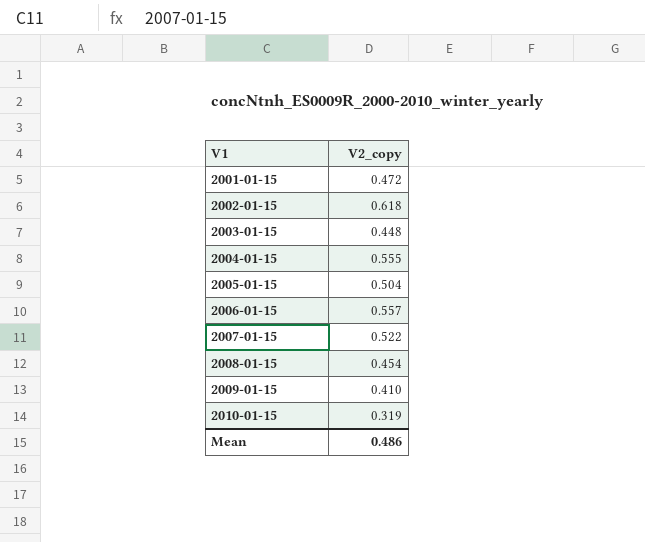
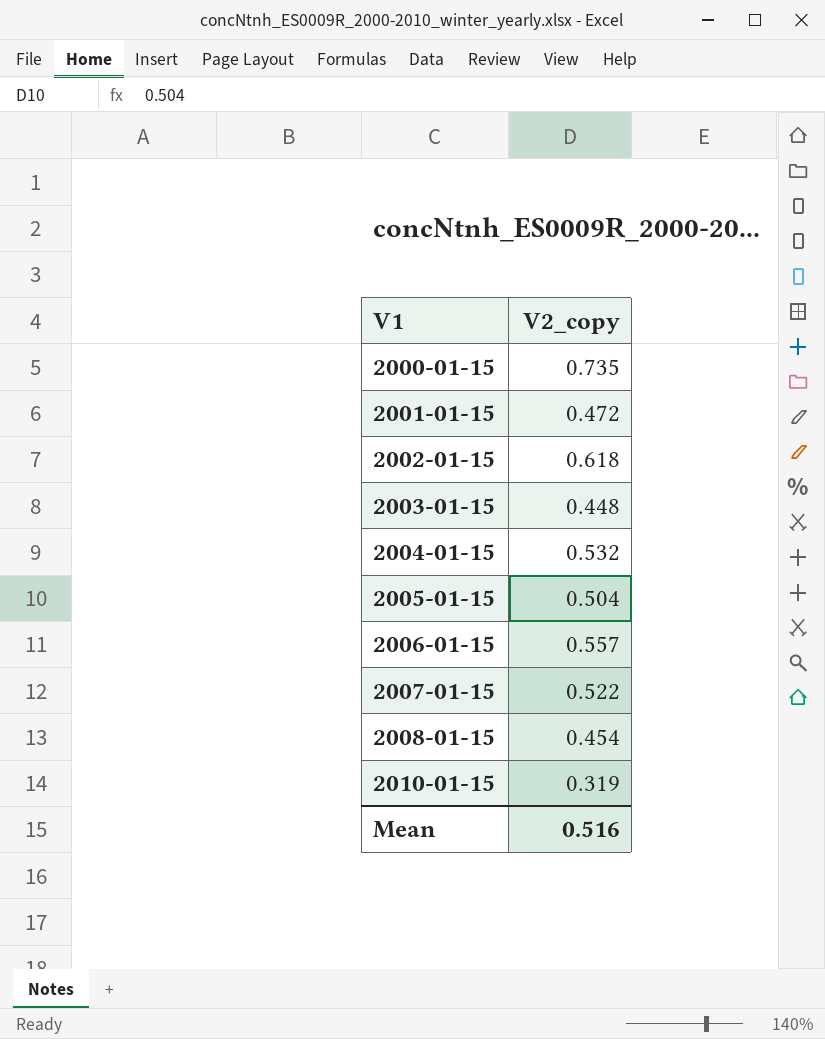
row 2009-01-15: 0.410 -> none
row 2000-01-15: none -> 0.735
2004-01-15 | V2_copy: 0.555 -> 0.532
Mean | V2_copy: 0.486 -> 0.516

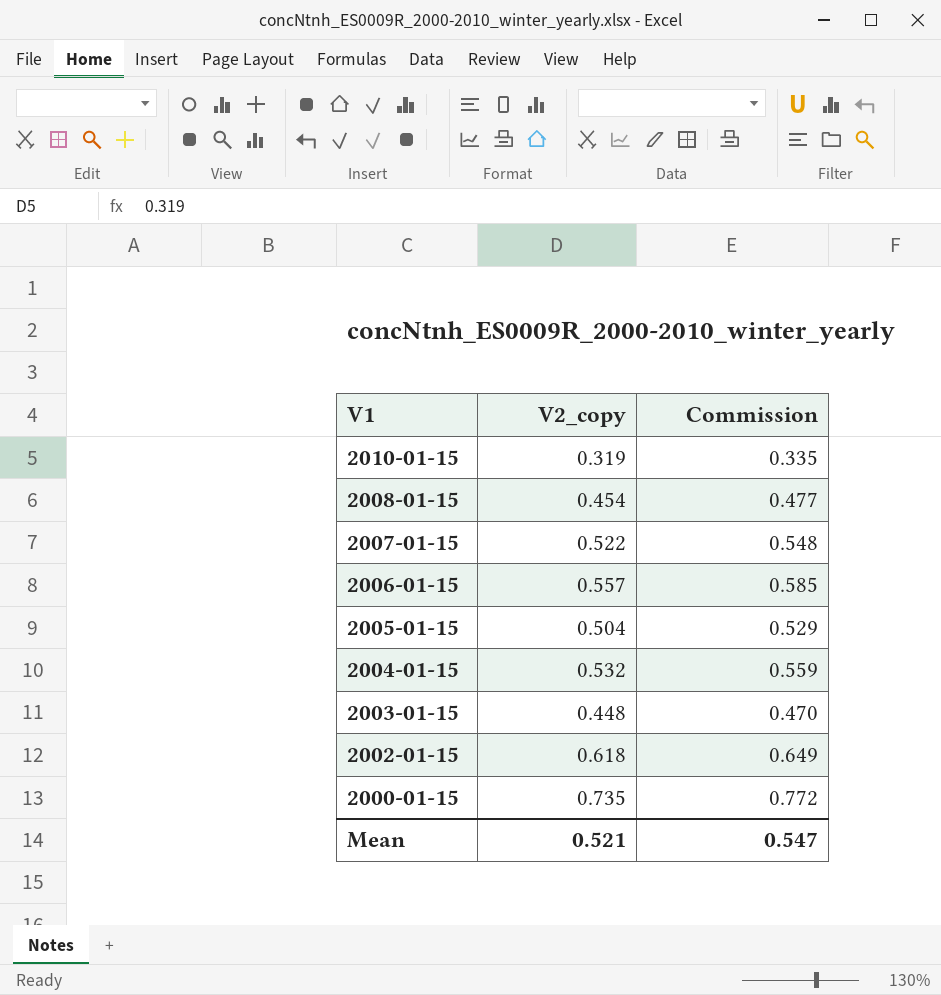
row order: V1 ascending -> V1 descending
column Commission | formula: none -> [V2_copy] * 1.05
row 2001-01-15: 0.472 -> none
Mean | V2_copy: 0.516 -> 0.521

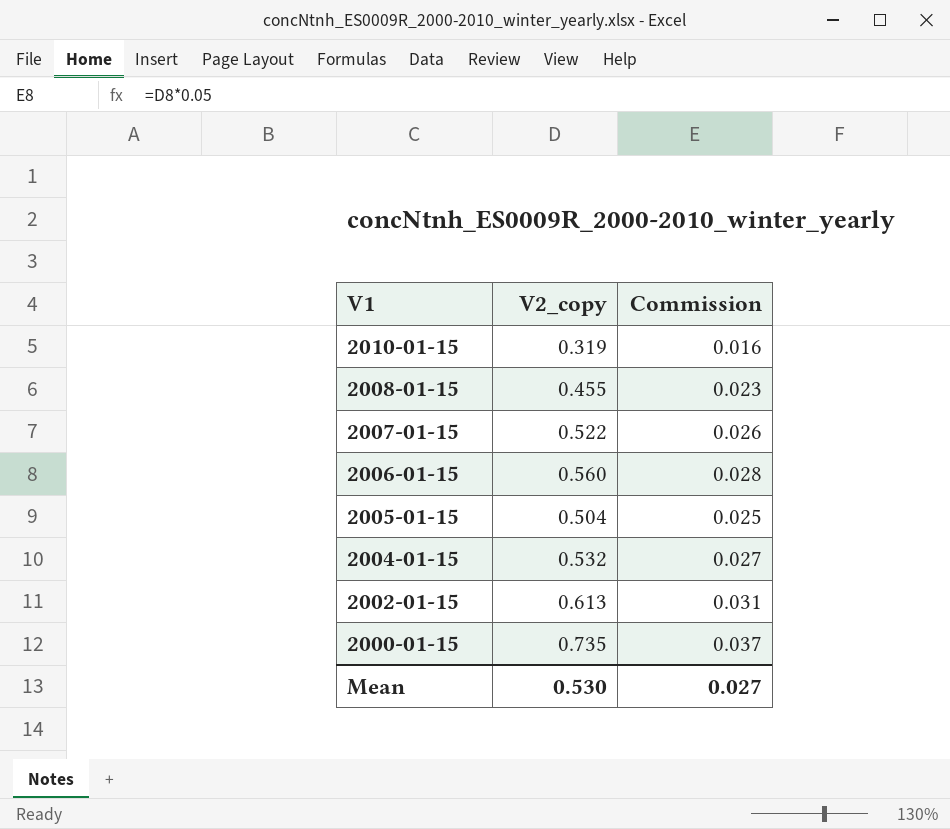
column Commission | formula: [V2_copy] * 1.05 -> [V2_copy] * 0.05
row 2003-01-15: 0.448 | 0.470 -> none
2008-01-15 | V2_copy: 0.454 -> 0.455
2006-01-15 | V2_copy: 0.557 -> 0.560
2002-01-15 | V2_copy: 0.618 -> 0.613
Mean | V2_copy: 0.521 -> 0.530
Mean | Commission: 0.547 -> 0.027

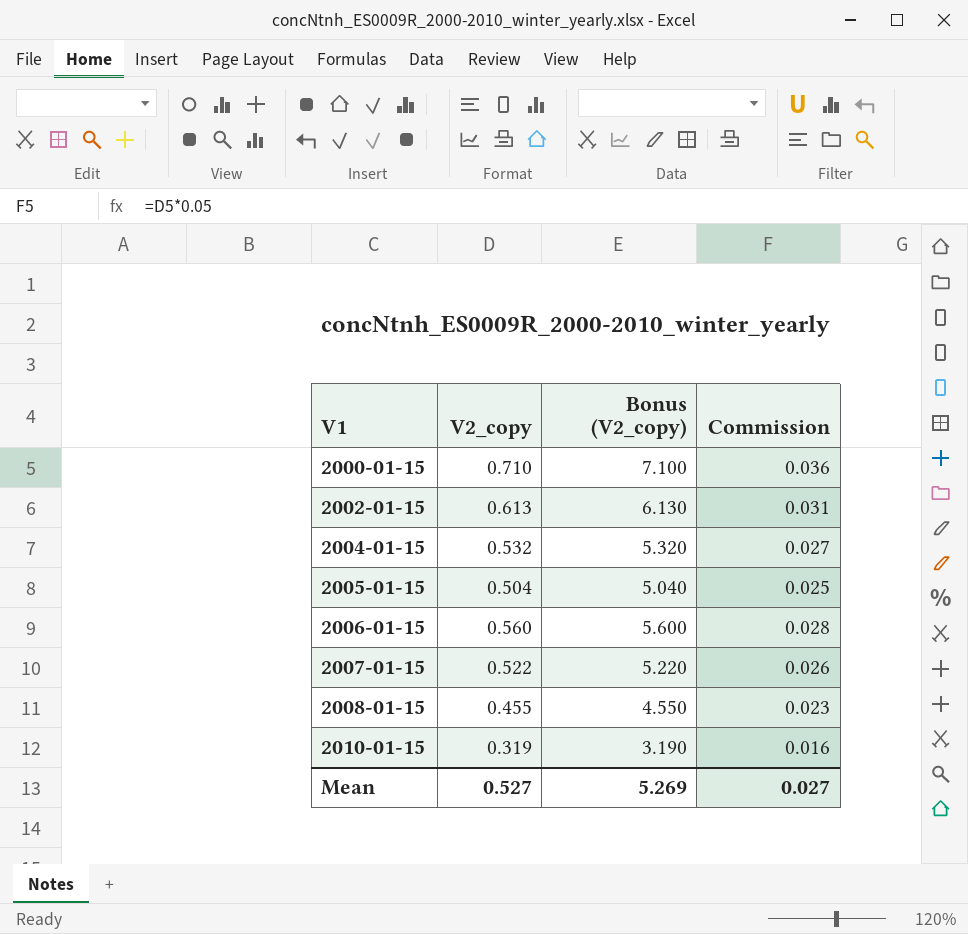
row order: V1 descending -> V1 ascending
column Bonus (V2_copy) | formula: none -> [V2_copy] * 10
2000-01-15 | V2_copy: 0.735 -> 0.710
2000-01-15 | Commission: 0.037 -> 0.036
Mean | V2_copy: 0.530 -> 0.527

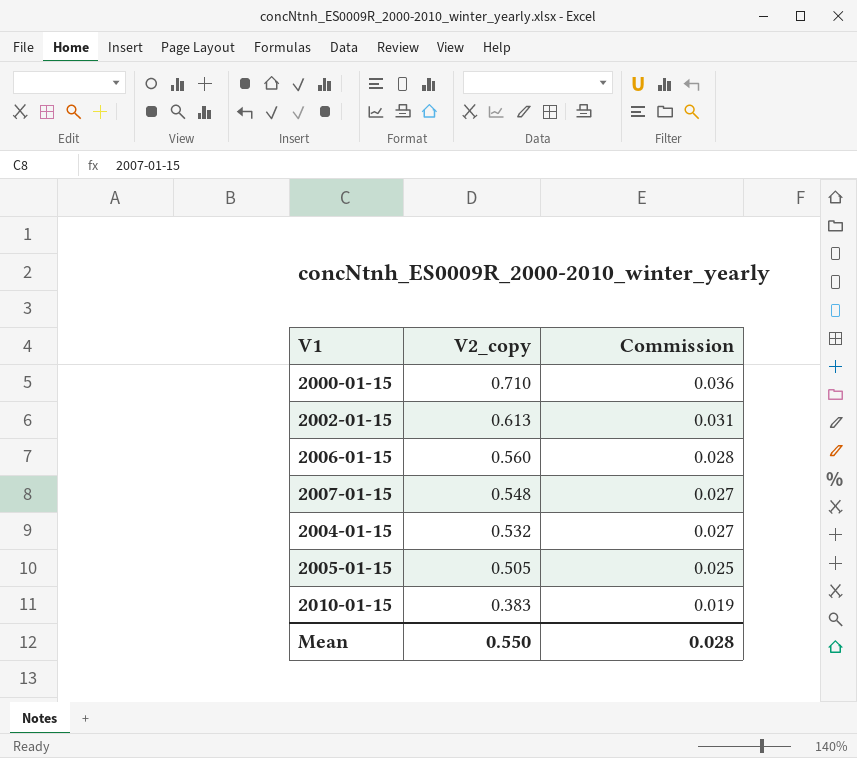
row order: V1 ascending -> V2_copy descending
column Bonus (V2_copy) | formula: [V2_copy] * 10 -> none
row 2008-01-15: 0.455 | 4.550 | 0.023 -> none
2007-01-15 | V2_copy: 0.522 -> 0.548
2007-01-15 | Commission: 0.026 -> 0.027
2005-01-15 | V2_copy: 0.504 -> 0.505
2010-01-15 | V2_copy: 0.319 -> 0.383
2010-01-15 | Commission: 0.016 -> 0.019
Mean | V2_copy: 0.527 -> 0.550
Mean | Commission: 0.027 -> 0.028

